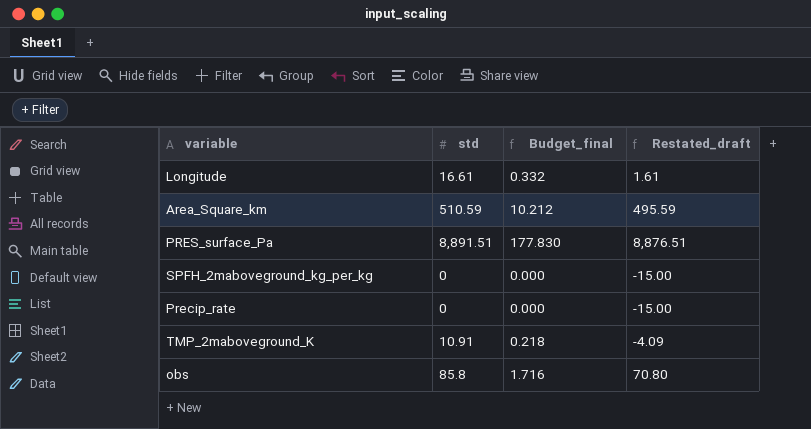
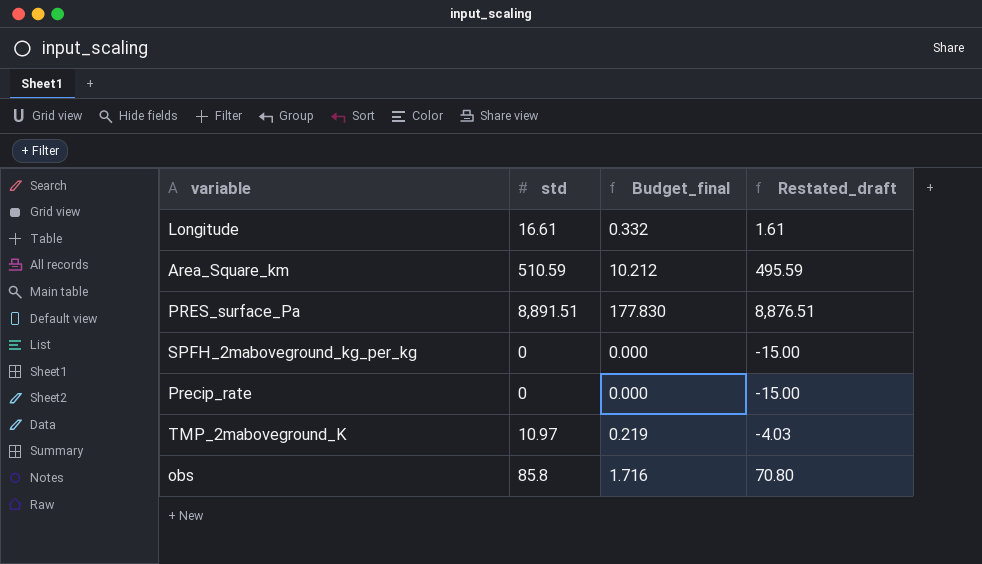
TMP_2maboveground_K | std: 10.91 -> 10.97
TMP_2maboveground_K | Budget_final: 0.218 -> 0.219
TMP_2maboveground_K | Restated_draft: -4.09 -> -4.03

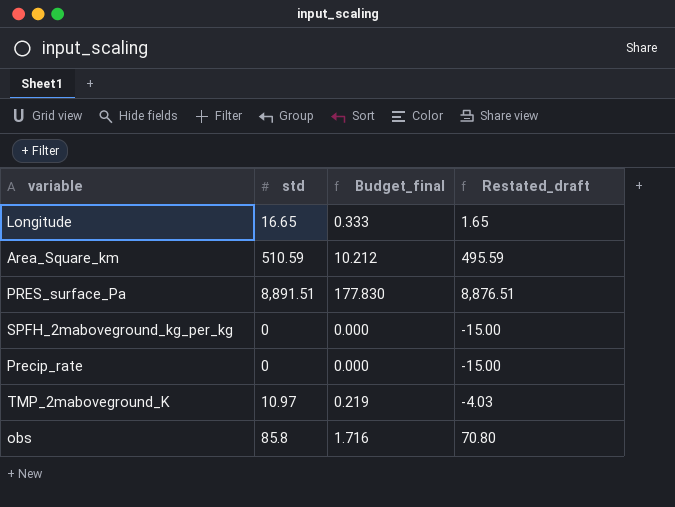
Longitude | std: 16.61 -> 16.65
Longitude | Budget_final: 0.332 -> 0.333
Longitude | Restated_draft: 1.61 -> 1.65

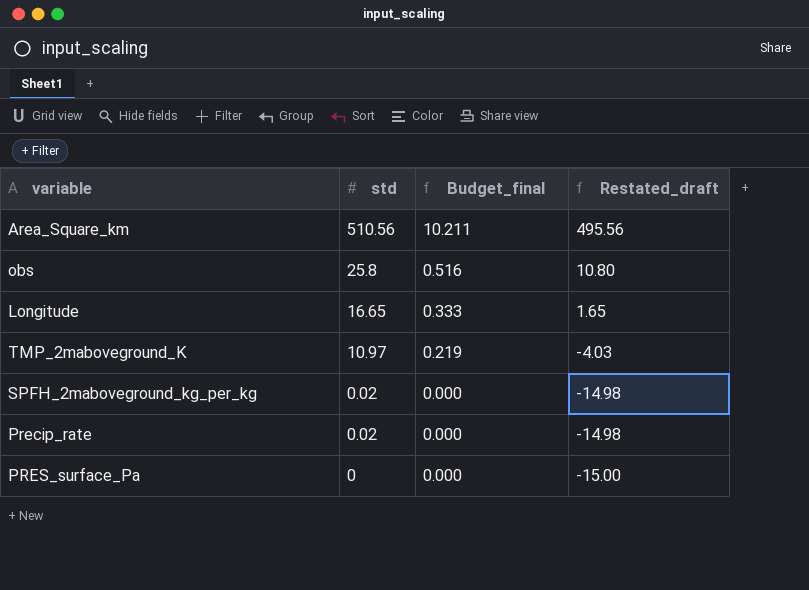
row order: none -> std descending
Area_Square_km | std: 510.59 -> 510.56
Area_Square_km | Budget_final: 10.212 -> 10.211
Area_Square_km | Restated_draft: 495.59 -> 495.56
obs | std: 85.8 -> 25.8
obs | Budget_final: 1.716 -> 0.516
obs | Restated_draft: 70.80 -> 10.80
SPFH_2maboveground_kg_per_kg | std: 0 -> 0.02
SPFH_2maboveground_kg_per_kg | Restated_draft: -15.00 -> -14.98
Precip_rate | std: 0 -> 0.02
Precip_rate | Restated_draft: -15.00 -> -14.98
PRES_surface_Pa | std: 8,891.51 -> 0
PRES_surface_Pa | Budget_final: 177.830 -> 0.000
PRES_surface_Pa | Restated_draft: 8,876.51 -> -15.00

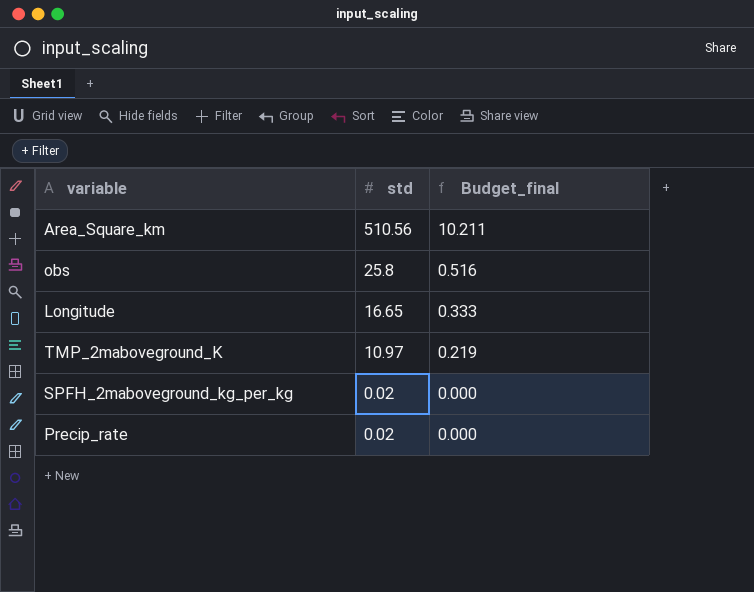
column Restated_draft | formula: [std] - 15 -> none
row PRES_surface_Pa: 0 | 0.000 | -15.00 -> none

